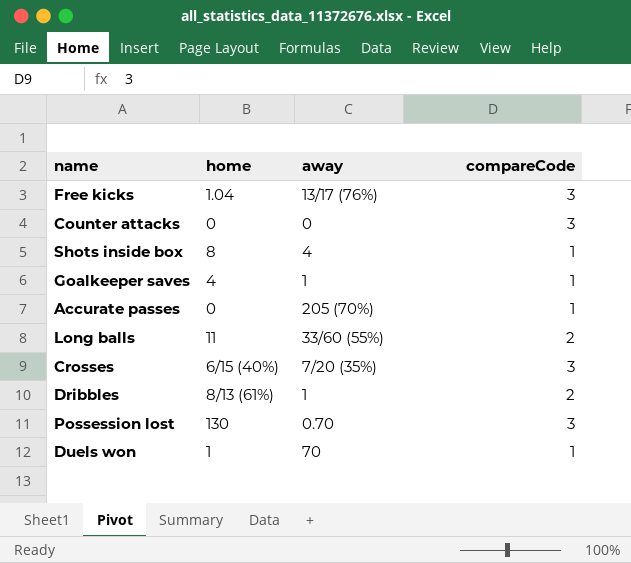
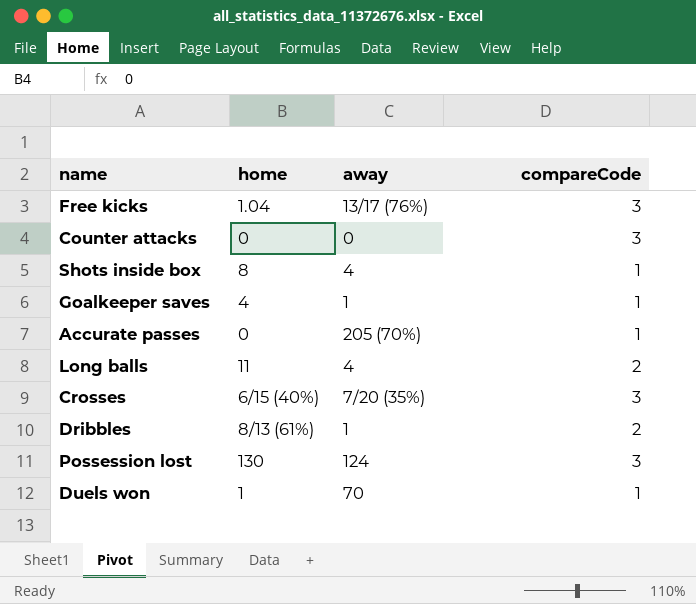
Long balls | away: 33/60 (55%) -> 4
Possession lost | away: 0.70 -> 124

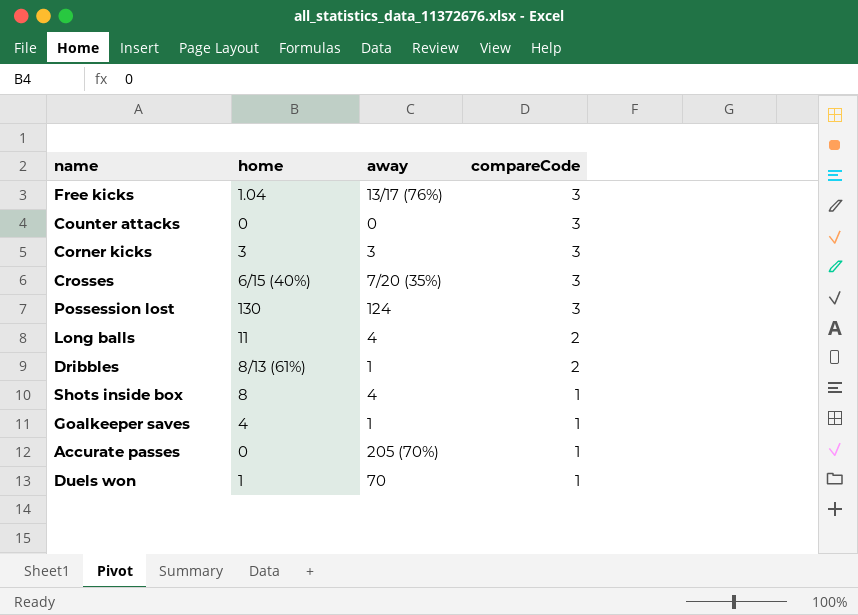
row order: none -> compareCode descending
row Corner kicks: none -> 3 | 3 | 3

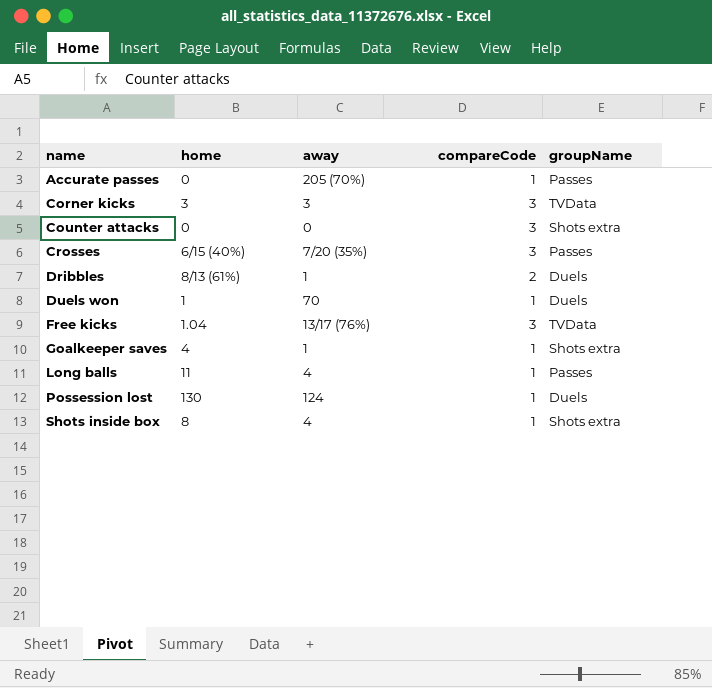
row order: compareCode descending -> name ascending
column groupName | position: none -> 5
Long balls | compareCode: 2 -> 1
Possession lost | compareCode: 3 -> 1

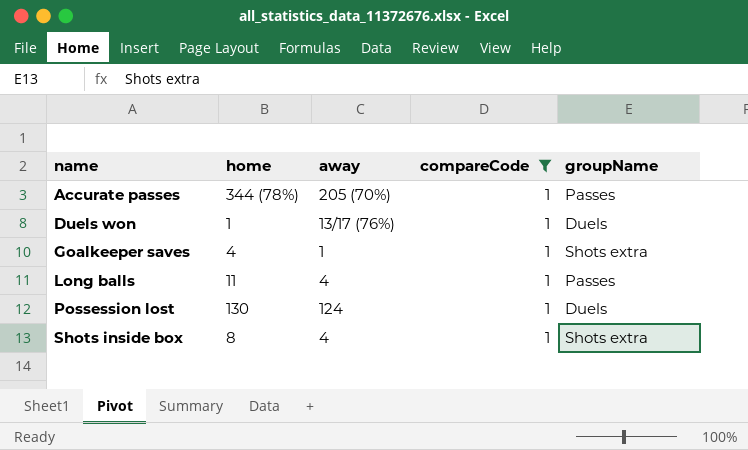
filter: none -> compareCode = 1
Accurate passes | home: 0 -> 344 (78%)
Duels won | away: 70 -> 13/17 (76%)

